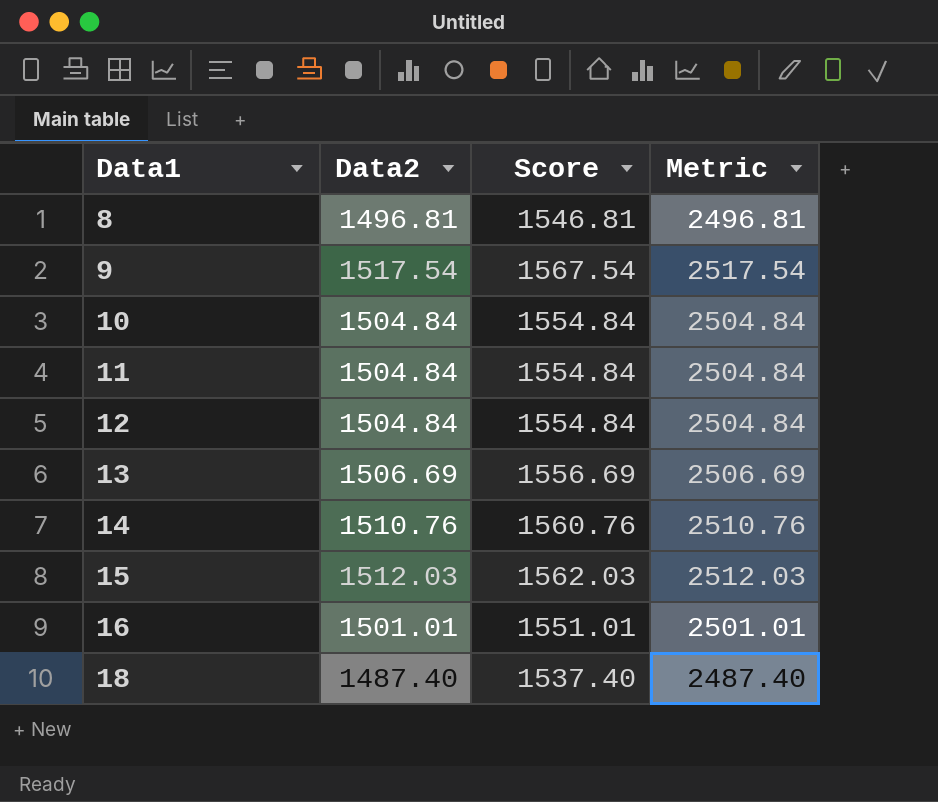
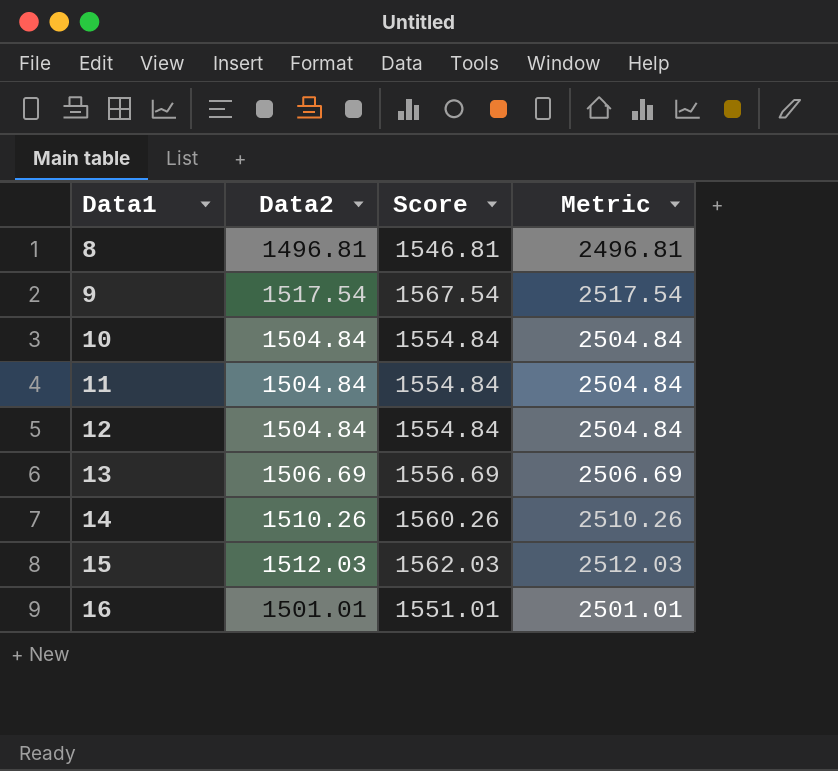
row 18: 1487.40 | 1537.40 | 2487.40 -> none
14 | Data2: 1510.76 -> 1510.26
14 | Score: 1560.76 -> 1560.26
14 | Metric: 2510.76 -> 2510.26

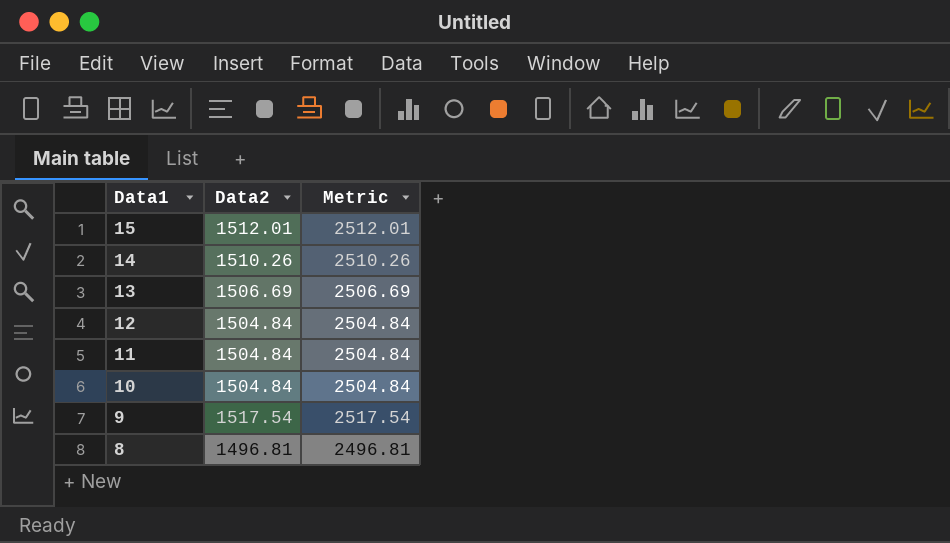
row order: Data1 ascending -> Data1 descending
column Score | formula: [Data2] + 50 -> none
row 16: 1501.01 | 1551.01 | 2501.01 -> none
15 | Data2: 1512.03 -> 1512.01
15 | Metric: 2512.03 -> 2512.01

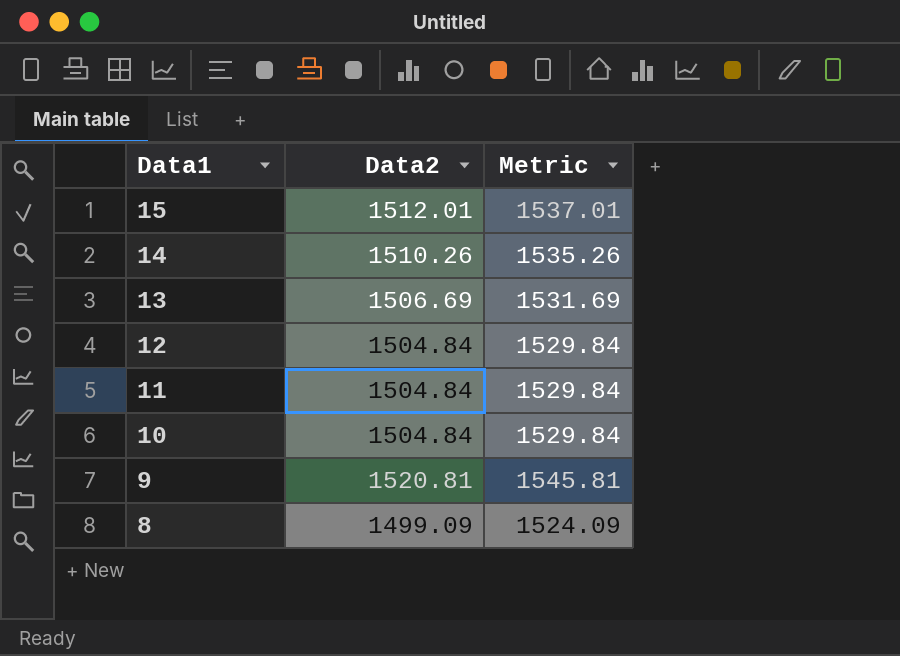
column Metric | formula: [Data2] + 1000 -> [Data2] + 25
9 | Data2: 1517.54 -> 1520.81
8 | Data2: 1496.81 -> 1499.09

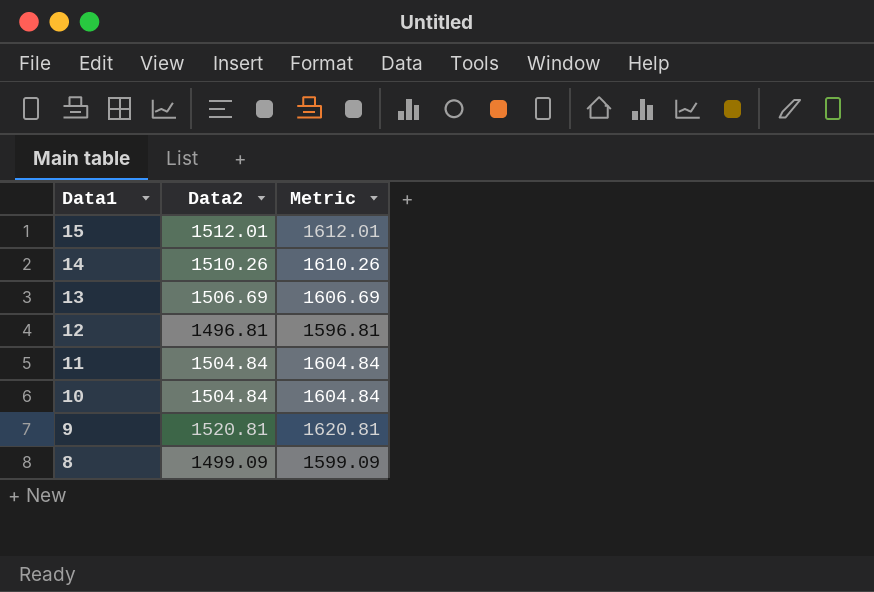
column Metric | formula: [Data2] + 25 -> [Data2] + 100
12 | Data2: 1504.84 -> 1496.81

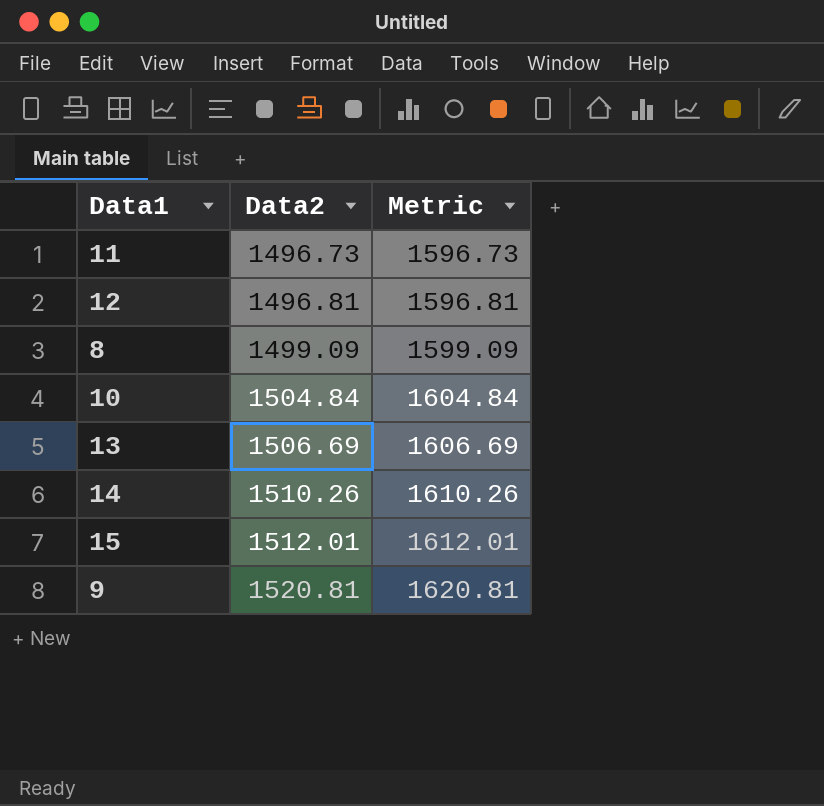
row order: Data1 descending -> Data2 ascending
11 | Data2: 1504.84 -> 1496.73
11 | Metric: 1604.84 -> 1596.73

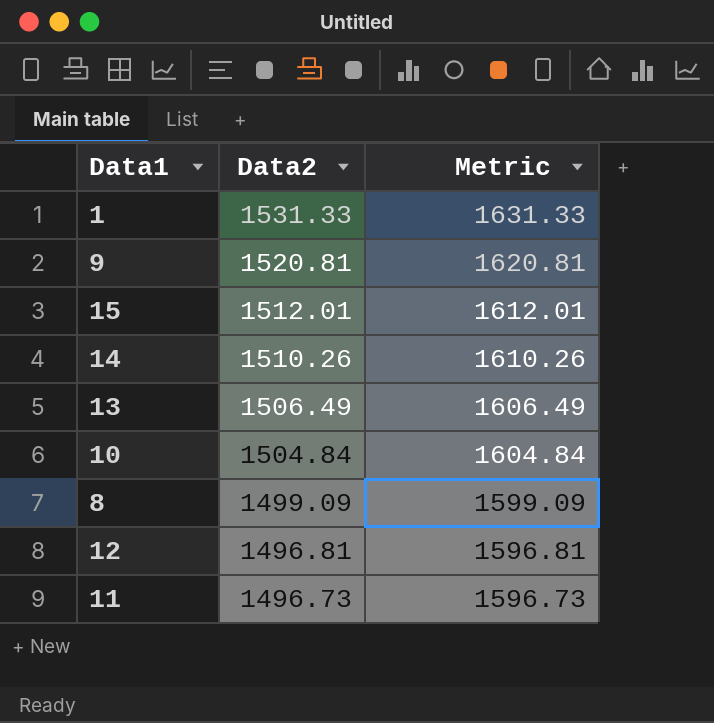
row order: Data2 ascending -> Data2 descending
row 1: none -> 1531.33 | 1631.33
13 | Data2: 1506.69 -> 1506.49
13 | Metric: 1606.69 -> 1606.49

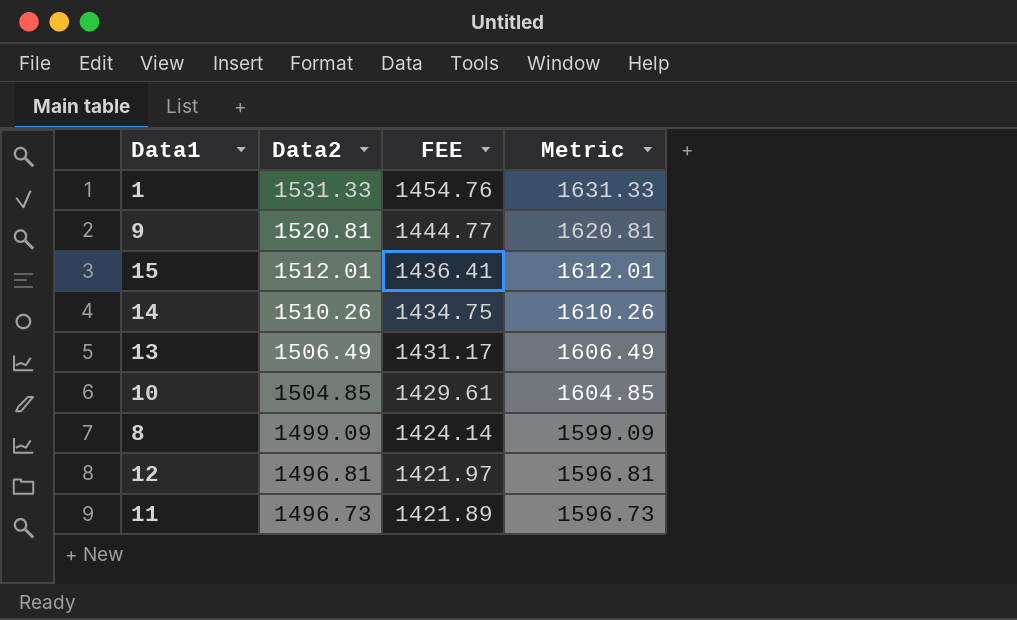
column FEE | formula: none -> [Data2] * 0.95
10 | Data2: 1504.84 -> 1504.85
10 | Metric: 1604.84 -> 1604.85

